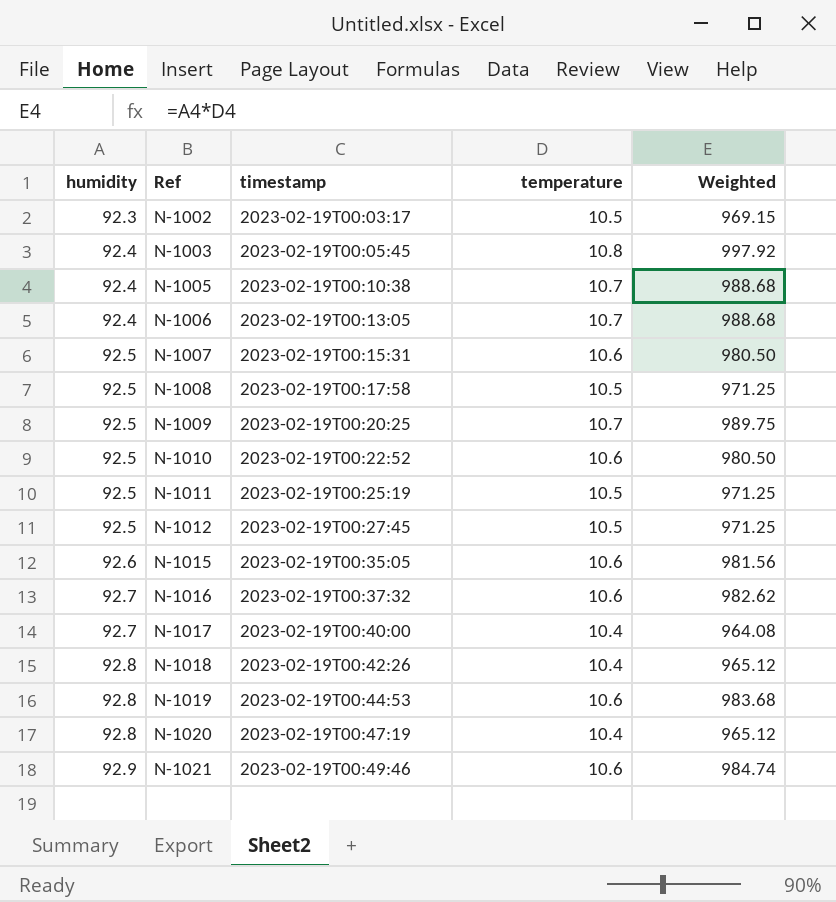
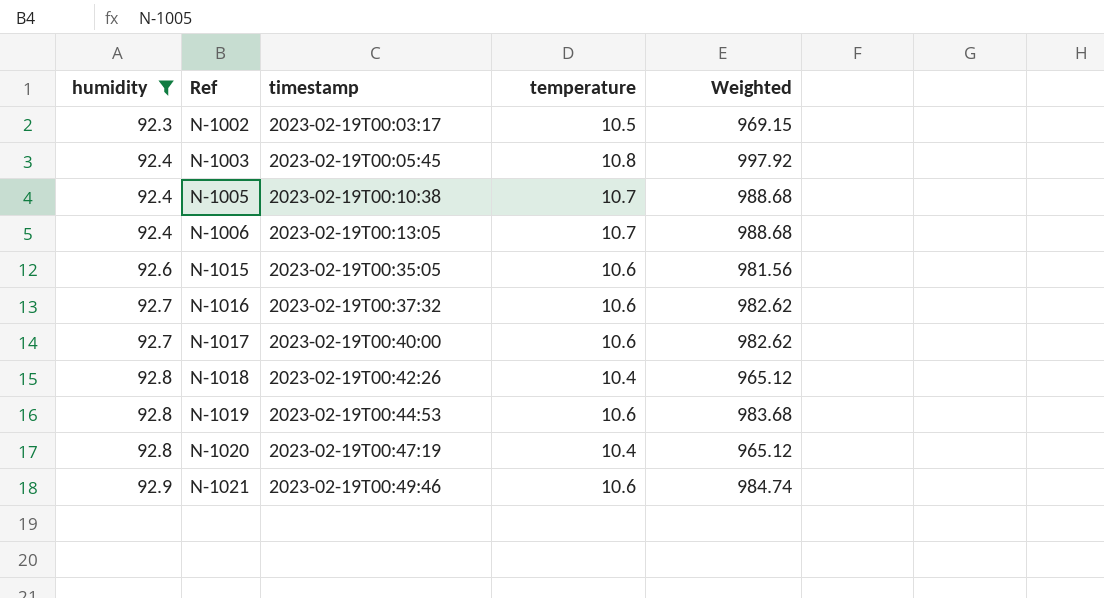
filter: none -> humidity != 92.5
N-1017 | temperature: 10.4 -> 10.6
N-1017 | Weighted: 964.08 -> 982.62

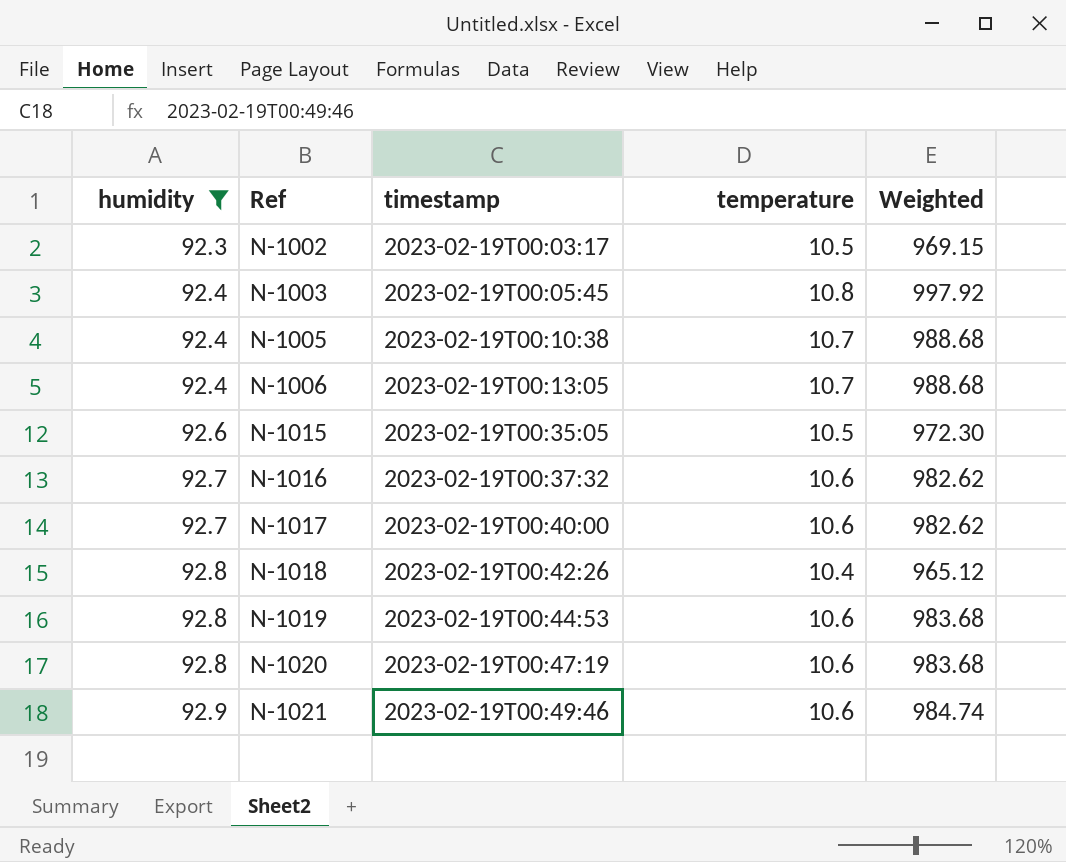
N-1015 | temperature: 10.6 -> 10.5
N-1015 | Weighted: 981.56 -> 972.30
N-1020 | temperature: 10.4 -> 10.6
N-1020 | Weighted: 965.12 -> 983.68

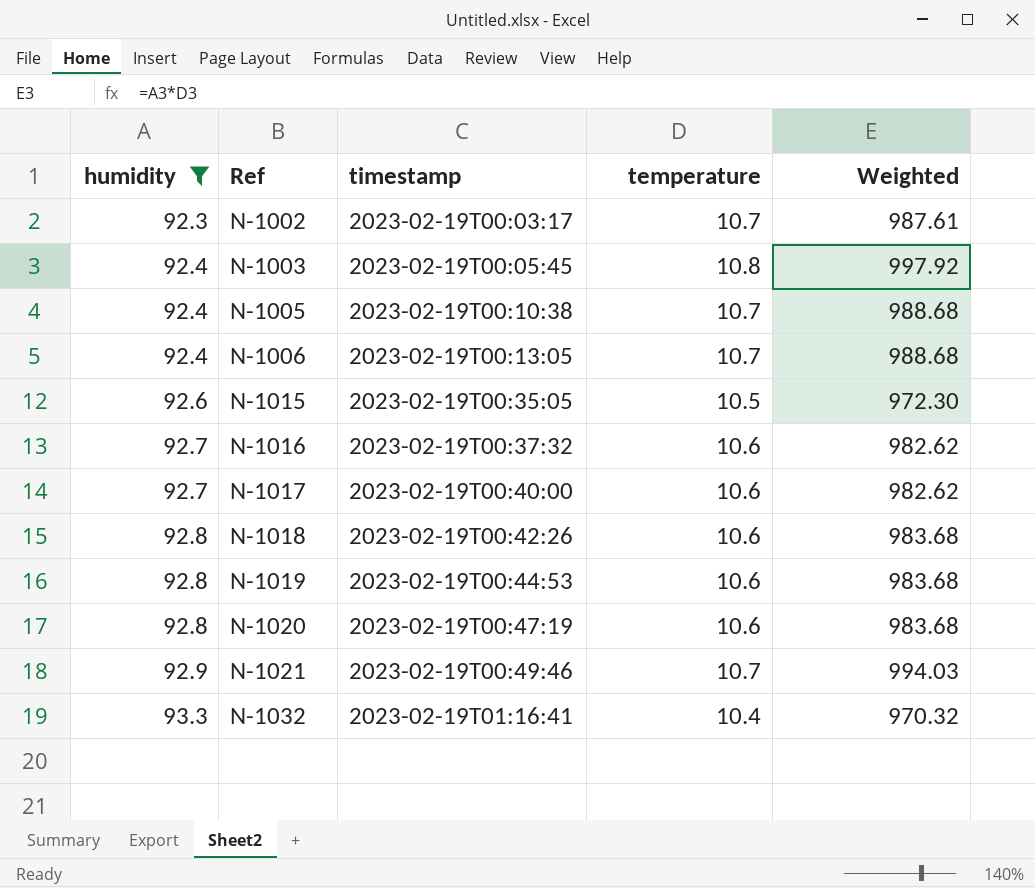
N-1002 | temperature: 10.5 -> 10.7
N-1002 | Weighted: 969.15 -> 987.61
N-1018 | temperature: 10.4 -> 10.6
N-1018 | Weighted: 965.12 -> 983.68
N-1021 | temperature: 10.6 -> 10.7
N-1021 | Weighted: 984.74 -> 994.03
row N-1032: none -> 93.3 | 2023-02-19T01:16:41 | 10.4 | 970.32

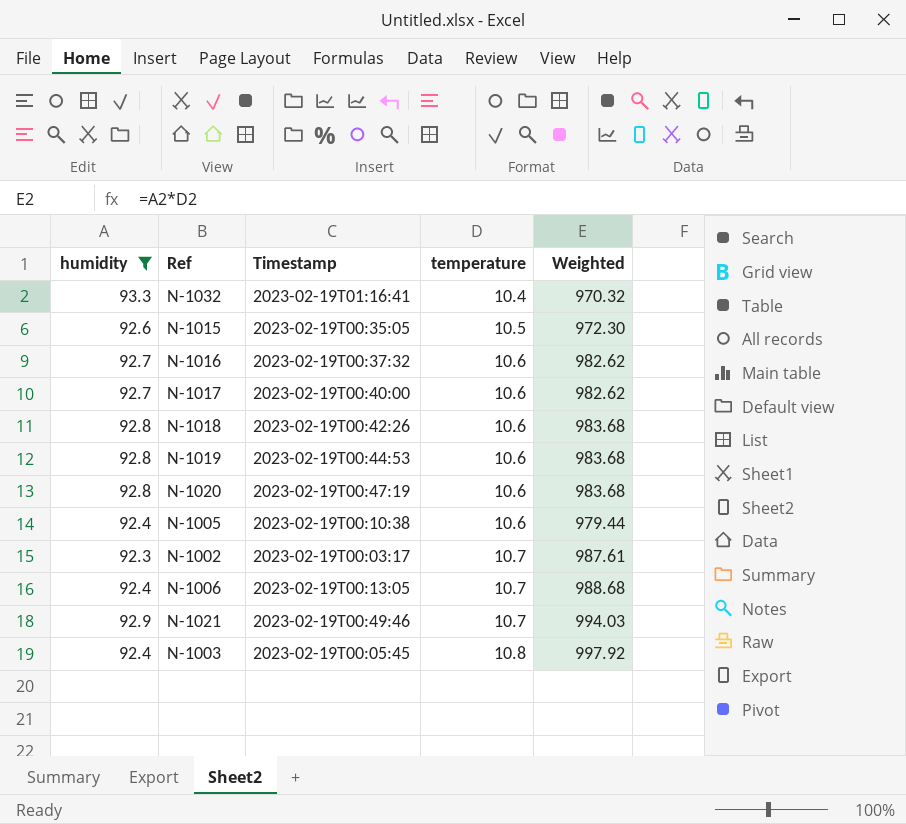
row order: humidity ascending -> temperature ascending
column name: timestamp -> Timestamp
N-1005 | temperature: 10.7 -> 10.6
N-1005 | Weighted: 988.68 -> 979.44

